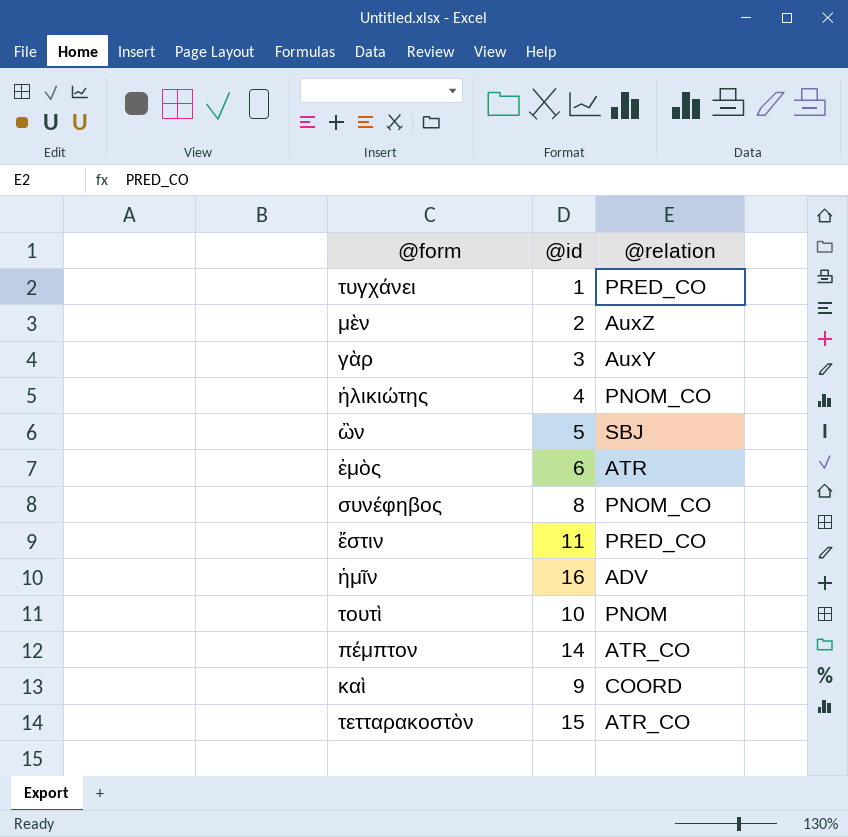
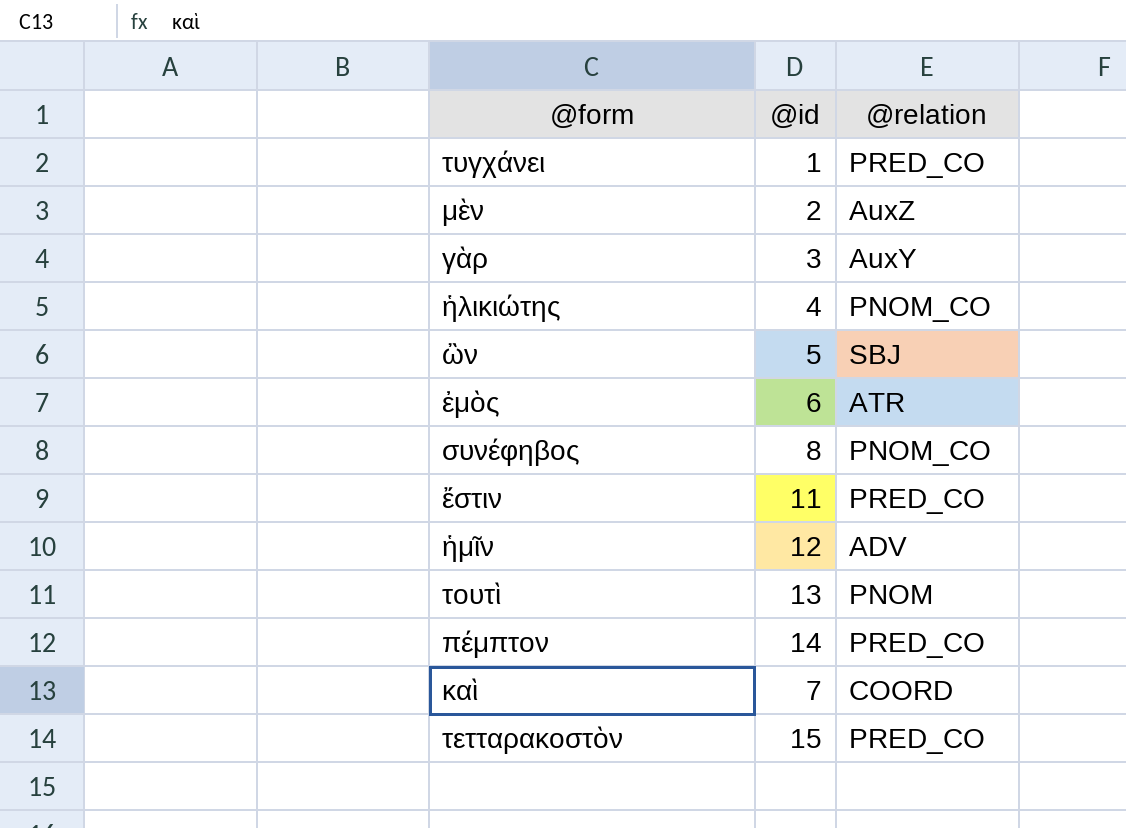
ἡμῖν | @id: 16 -> 12
τουτὶ | @id: 10 -> 13
πέμπτον | @relation: ATR_CO -> PRED_CO
καὶ | @id: 9 -> 7
τετταρακοστὸν | @relation: ATR_CO -> PRED_CO

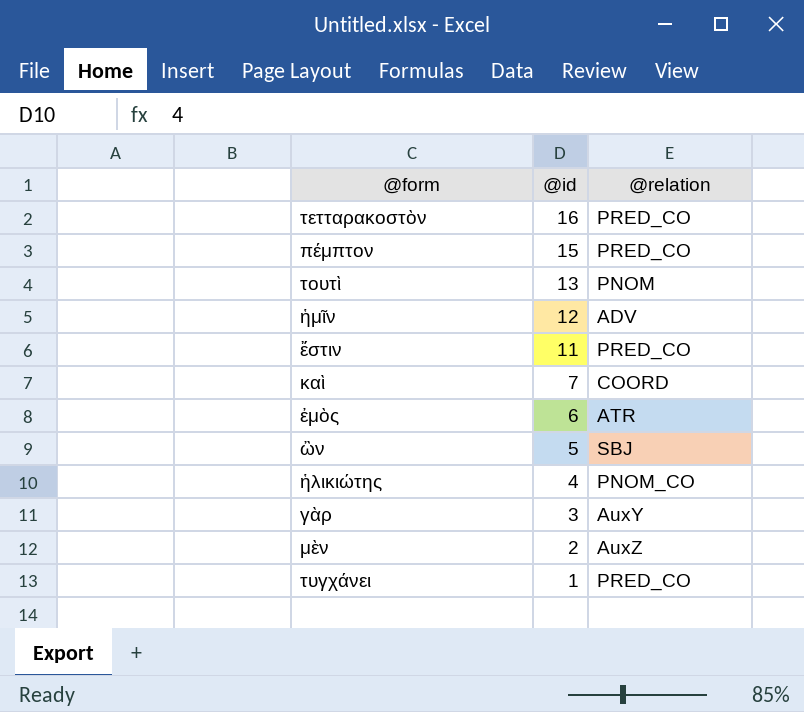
row order: none -> @id descending
row συνέφηβος: 8 | PNOM_CO -> none
τετταρακοστὸν | @id: 15 -> 16
πέμπτον | @id: 14 -> 15

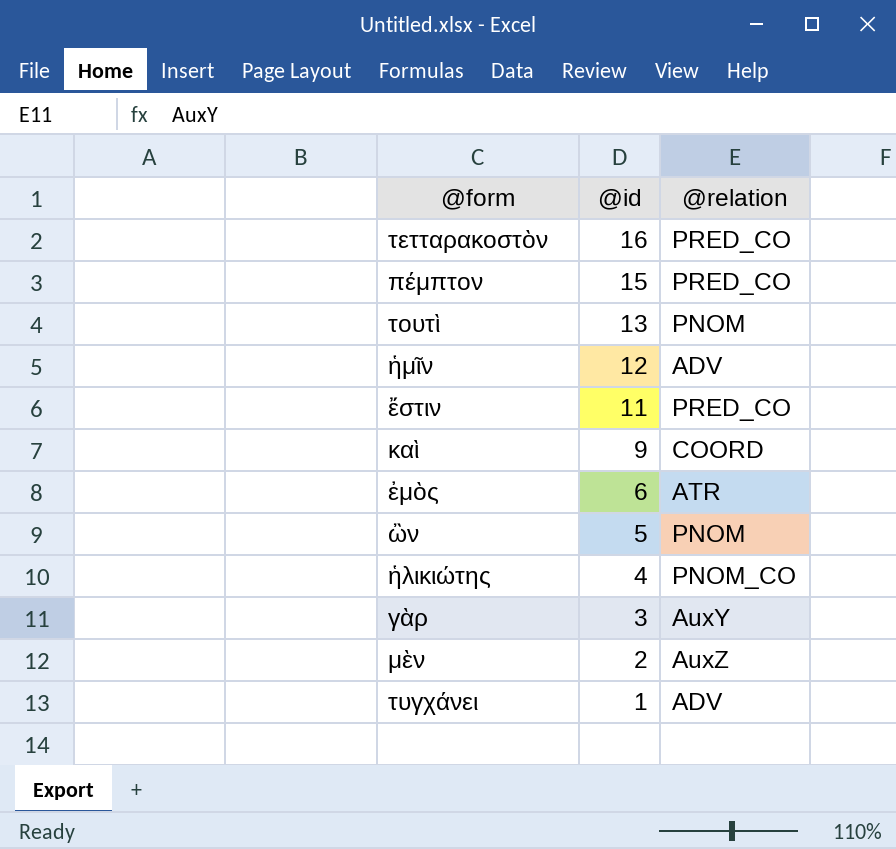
καὶ | @id: 7 -> 9
ὢν | @relation: SBJ -> PNOM
τυγχάνει | @relation: PRED_CO -> ADV

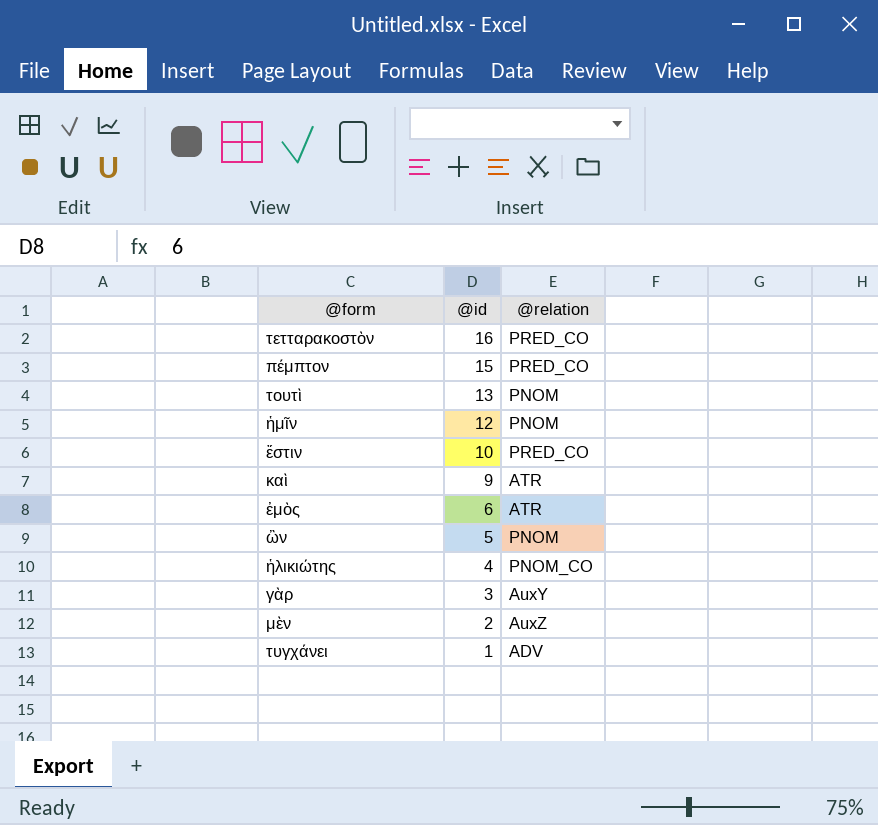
ἡμῖν | @relation: ADV -> PNOM
ἔστιν | @id: 11 -> 10
καὶ | @relation: COORD -> ATR

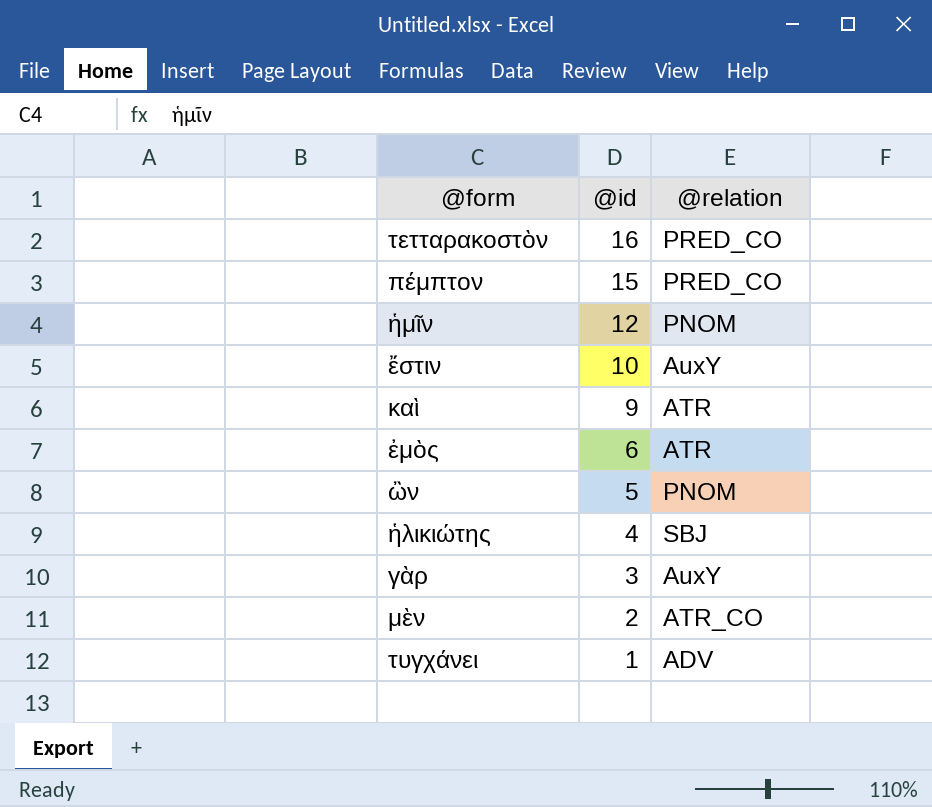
row τουτὶ: 13 | PNOM -> none
ἔστιν | @relation: PRED_CO -> AuxY
ἡλικιώτης | @relation: PNOM_CO -> SBJ
μὲν | @relation: AuxZ -> ATR_CO

